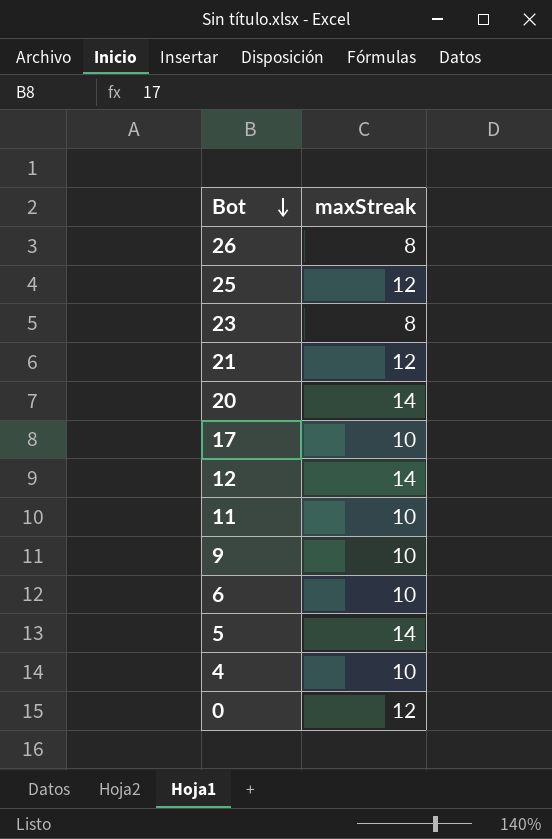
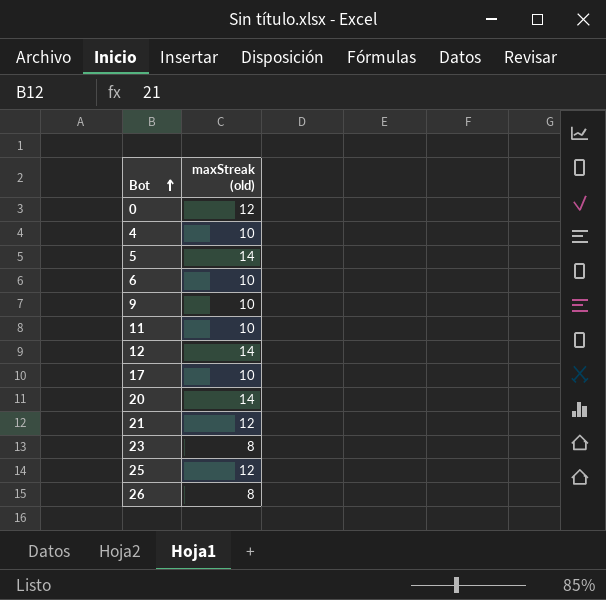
row order: Bot descending -> Bot ascending
column name: maxStreak -> maxStreak (old)

